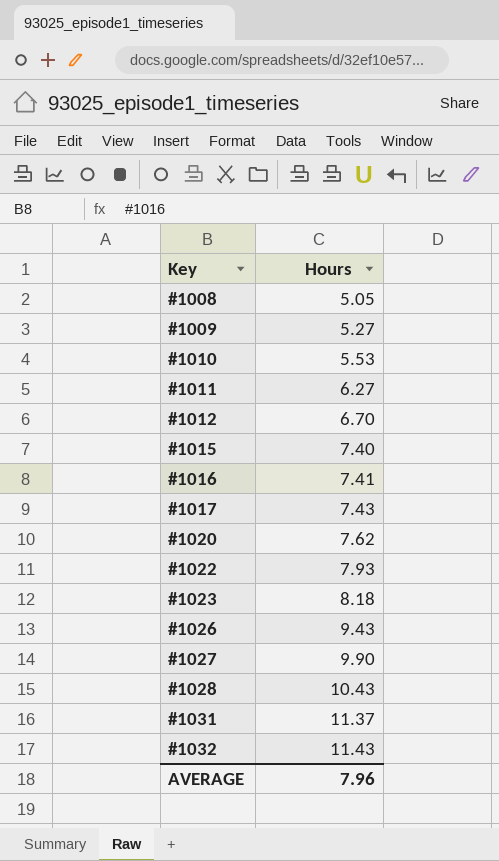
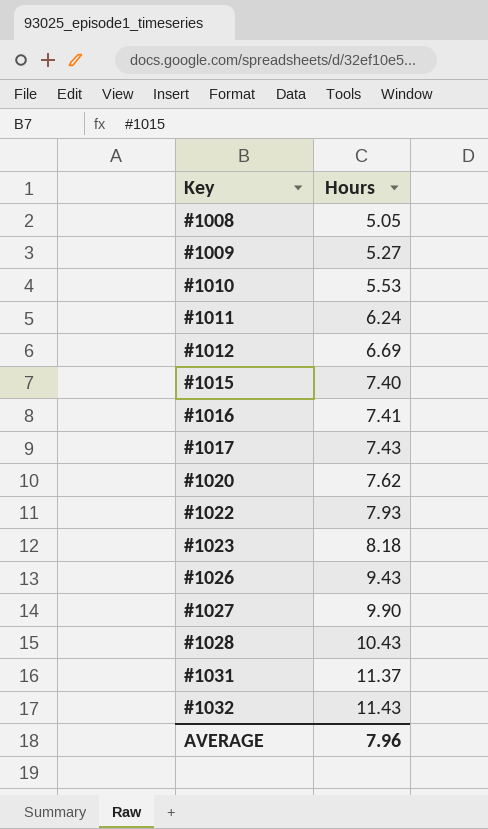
#1011 | Hours: 6.27 -> 6.24
#1012 | Hours: 6.70 -> 6.69

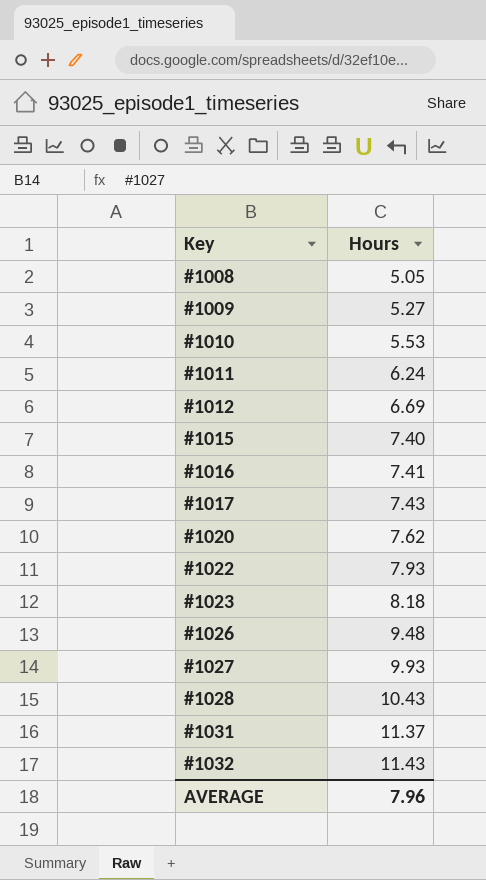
#1026 | Hours: 9.43 -> 9.48
#1027 | Hours: 9.90 -> 9.93

